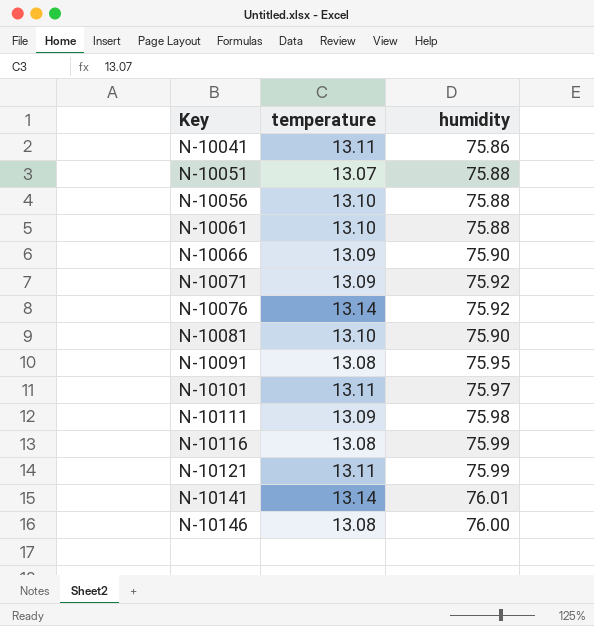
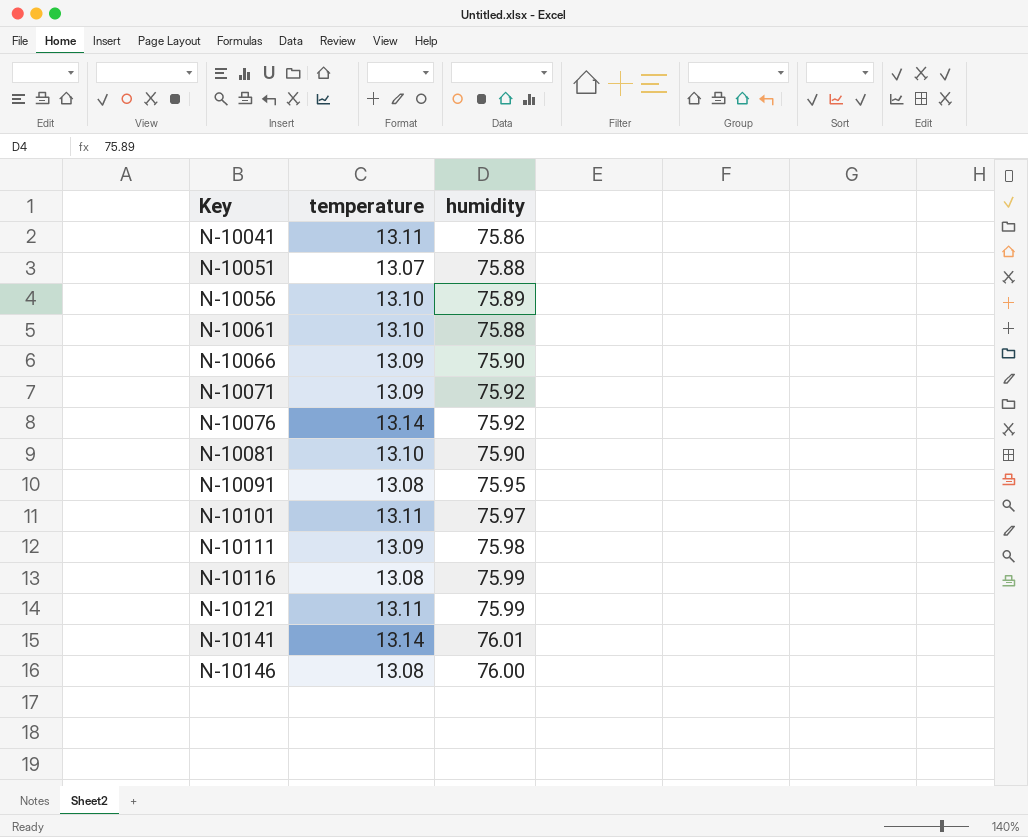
N-10056 | humidity: 75.88 -> 75.89

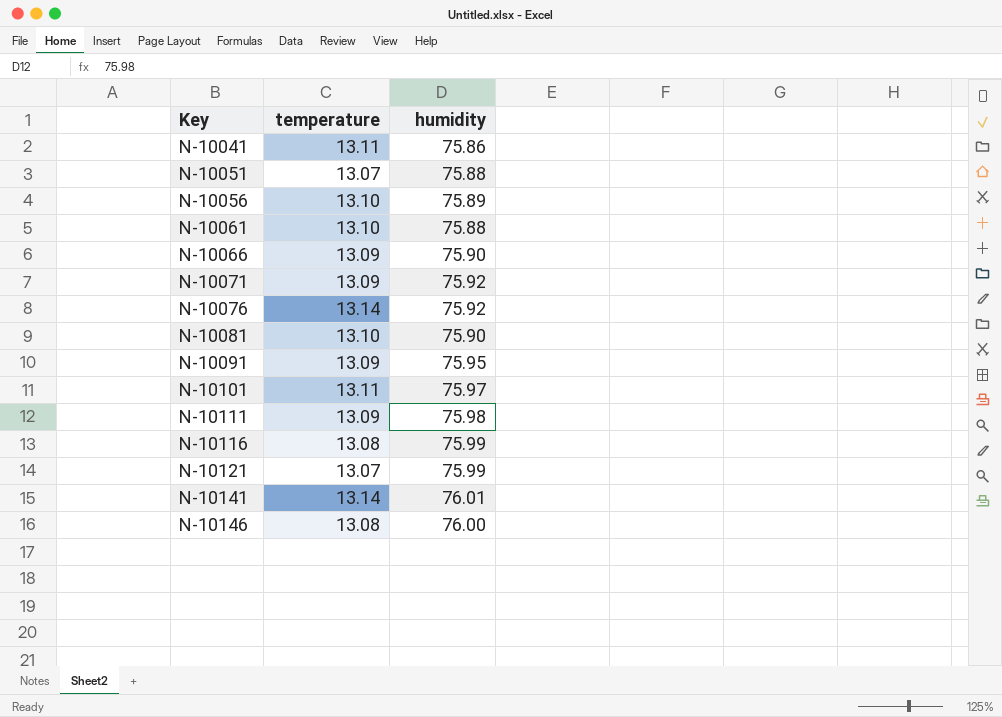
N-10091 | temperature: 13.08 -> 13.09
N-10121 | temperature: 13.11 -> 13.07

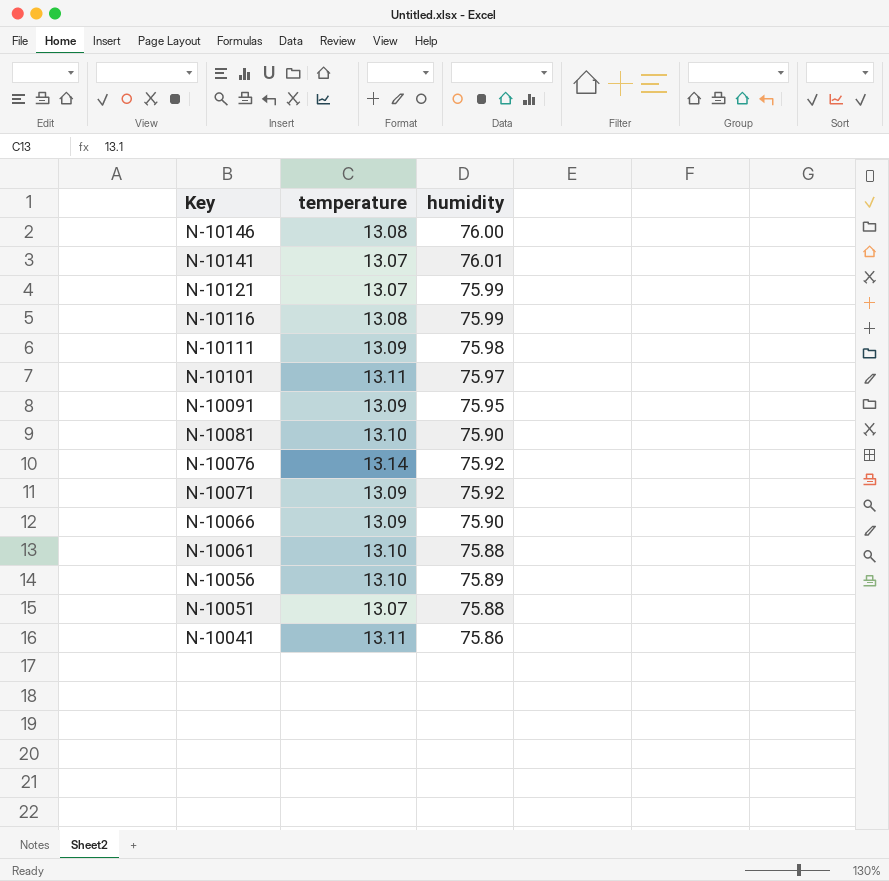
row order: Key ascending -> Key descending
N-10141 | temperature: 13.14 -> 13.07

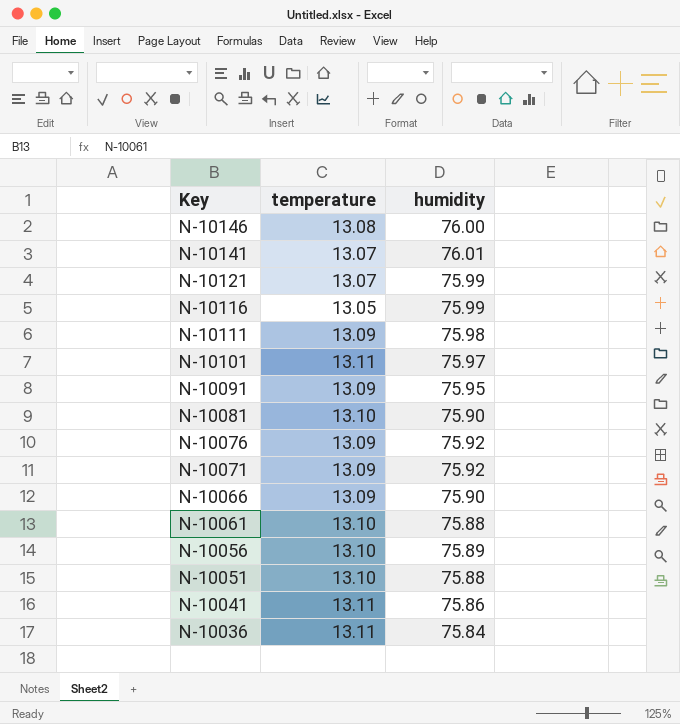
N-10116 | temperature: 13.08 -> 13.05
N-10076 | temperature: 13.14 -> 13.09
N-10051 | temperature: 13.07 -> 13.10
row N-10036: none -> 13.11 | 75.84

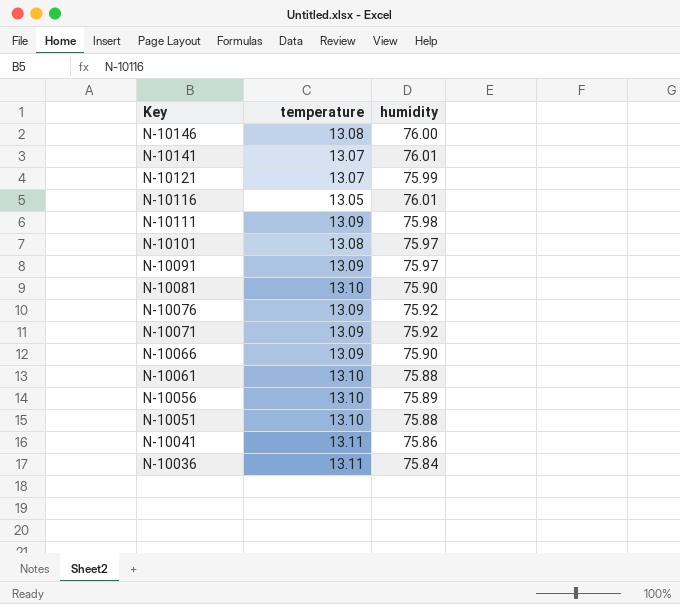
N-10116 | humidity: 75.99 -> 76.01
N-10101 | temperature: 13.11 -> 13.08
N-10091 | humidity: 75.95 -> 75.97

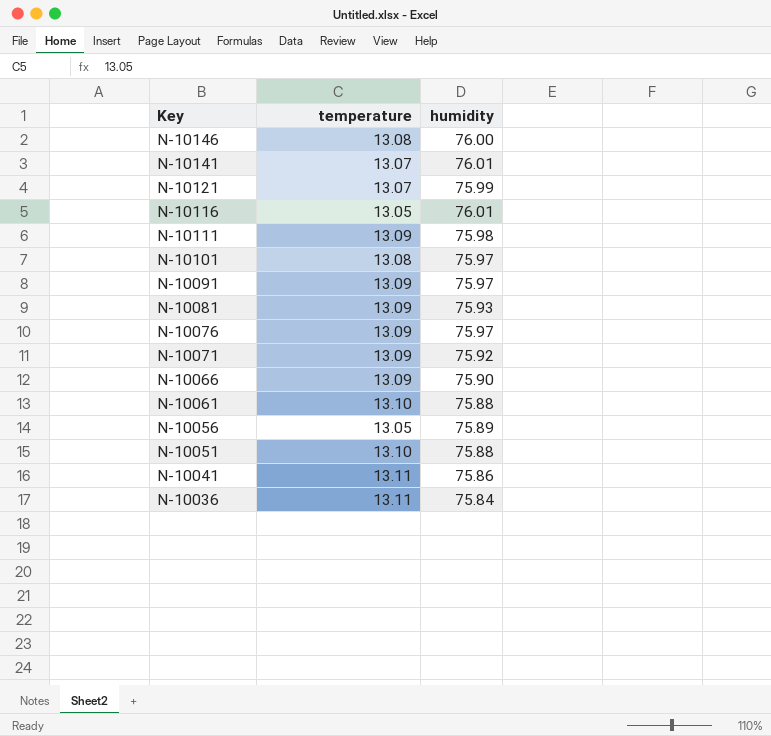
N-10081 | temperature: 13.10 -> 13.09
N-10081 | humidity: 75.90 -> 75.93
N-10076 | humidity: 75.92 -> 75.97
N-10056 | temperature: 13.10 -> 13.05

